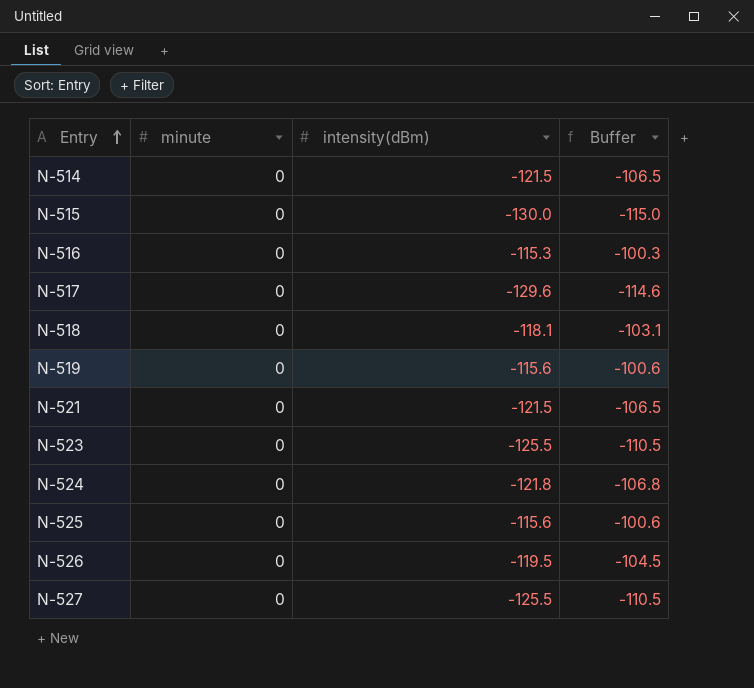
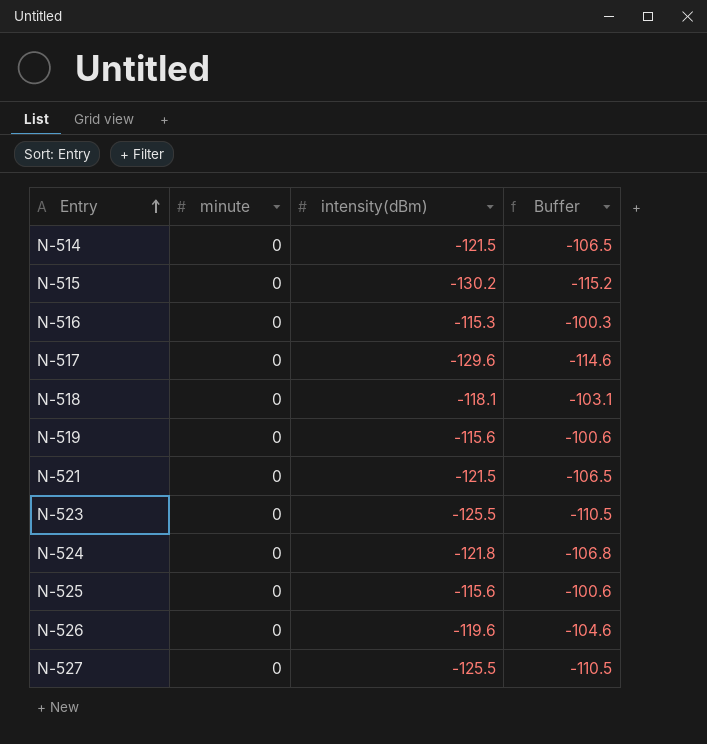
N-515 | intensity(dBm): -130.0 -> -130.2
N-515 | Buffer: -115.0 -> -115.2
N-526 | intensity(dBm): -119.5 -> -119.6
N-526 | Buffer: -104.5 -> -104.6

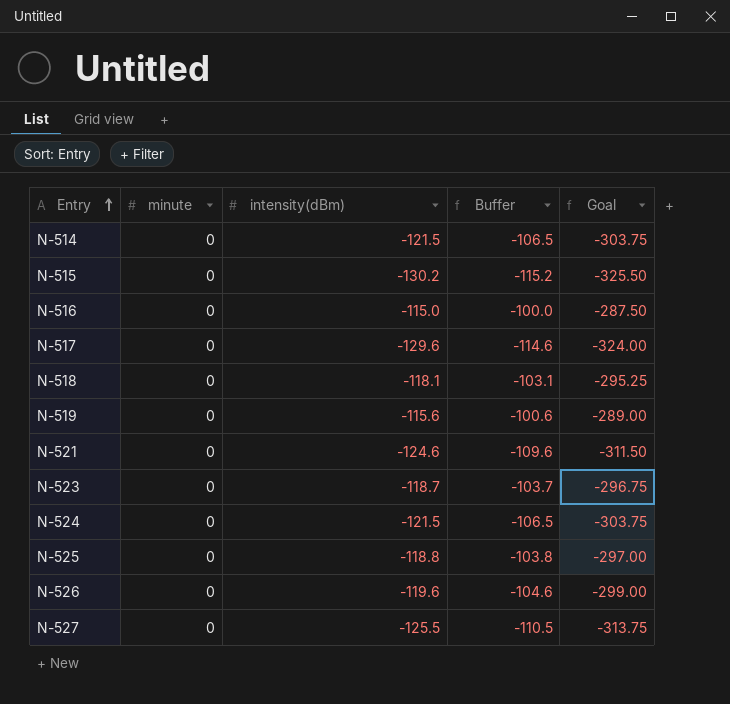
column Goal | formula: none -> [intensity(dBm)] * 2.5
N-516 | intensity(dBm): -115.3 -> -115.0
N-516 | Buffer: -100.3 -> -100.0
N-521 | intensity(dBm): -121.5 -> -124.6
N-521 | Buffer: -106.5 -> -109.6
N-523 | intensity(dBm): -125.5 -> -118.7
N-523 | Buffer: -110.5 -> -103.7
N-524 | intensity(dBm): -121.8 -> -121.5
N-524 | Buffer: -106.8 -> -106.5
N-525 | intensity(dBm): -115.6 -> -118.8
N-525 | Buffer: -100.6 -> -103.8

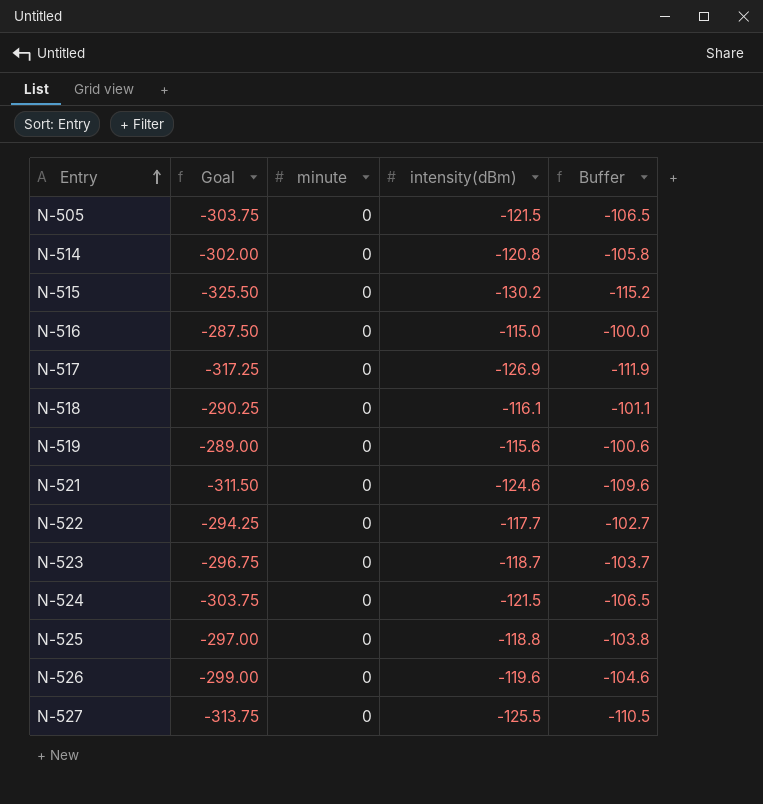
column Goal | position: 5 -> 2
row N-505: none -> -303.75 | 0 | -121.5 | -106.5
N-514 | Goal: -303.75 -> -302.00
N-514 | intensity(dBm): -121.5 -> -120.8
N-514 | Buffer: -106.5 -> -105.8
N-517 | Goal: -324.00 -> -317.25
N-517 | intensity(dBm): -129.6 -> -126.9
N-517 | Buffer: -114.6 -> -111.9
N-518 | Goal: -295.25 -> -290.25
N-518 | intensity(dBm): -118.1 -> -116.1
N-518 | Buffer: -103.1 -> -101.1
row N-522: none -> -294.25 | 0 | -117.7 | -102.7

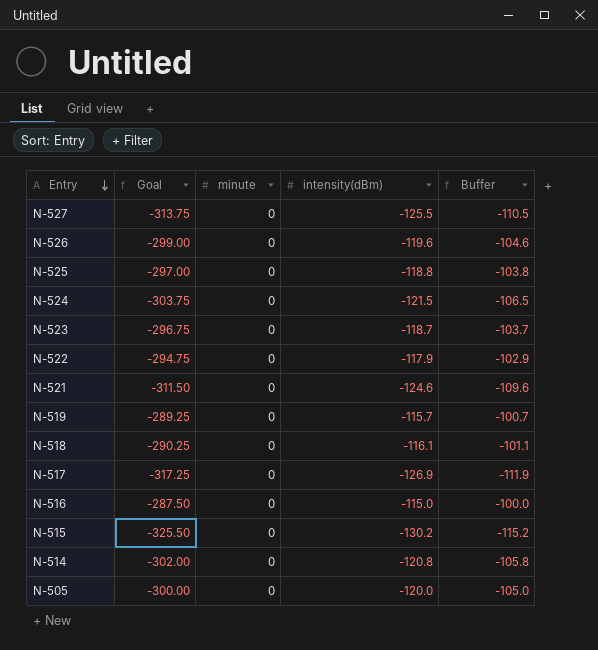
row order: Entry ascending -> Entry descending
N-522 | Goal: -294.25 -> -294.75
N-522 | intensity(dBm): -117.7 -> -117.9
N-522 | Buffer: -102.7 -> -102.9
N-519 | Goal: -289.00 -> -289.25
N-519 | intensity(dBm): -115.6 -> -115.7
N-519 | Buffer: -100.6 -> -100.7
N-505 | Goal: -303.75 -> -300.00
N-505 | intensity(dBm): -121.5 -> -120.0
N-505 | Buffer: -106.5 -> -105.0

